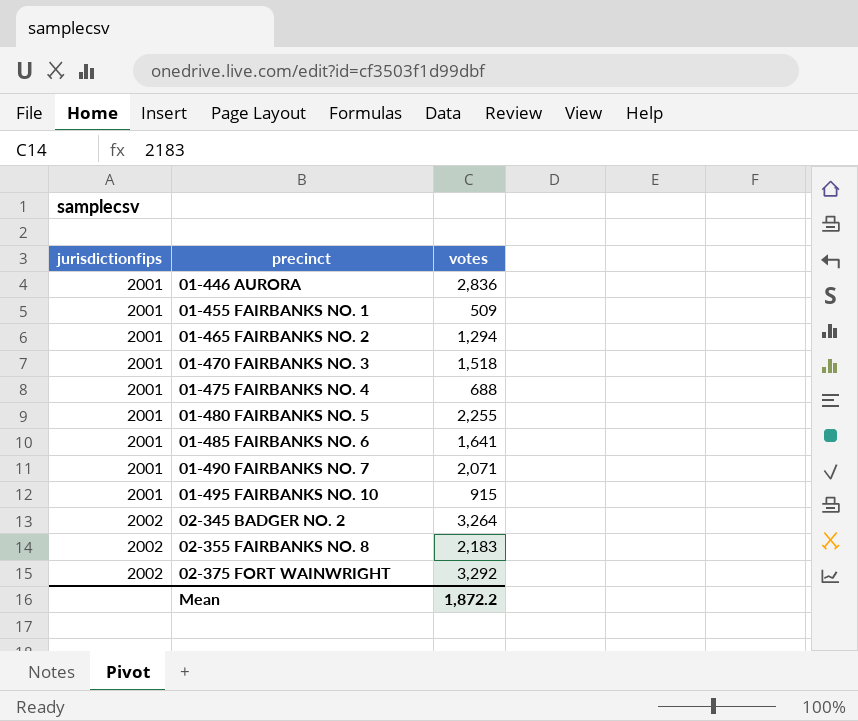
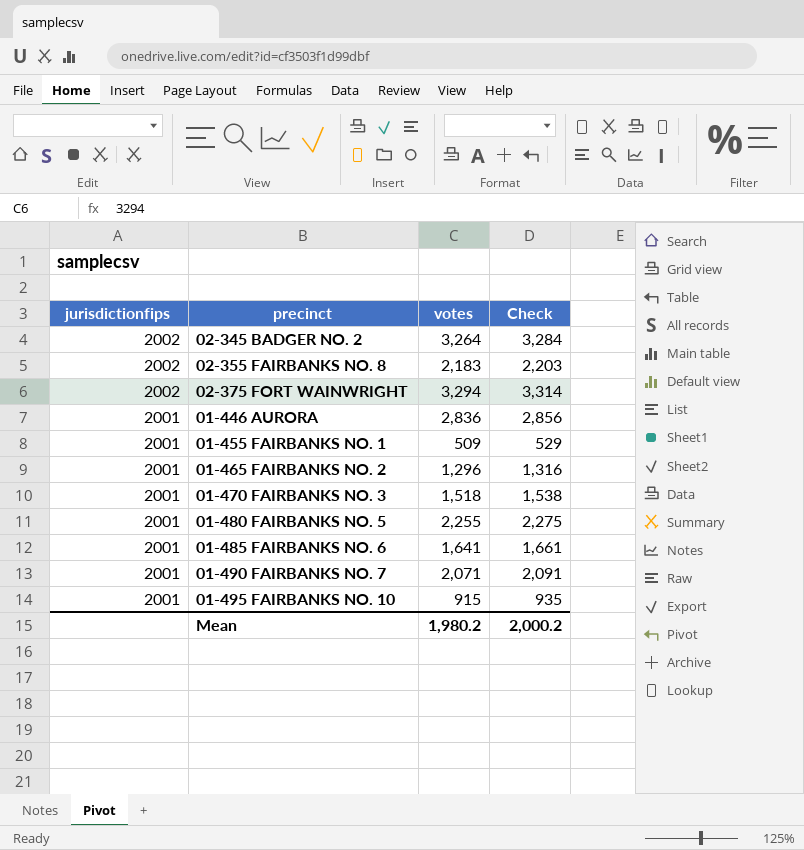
row order: jurisdictionfips ascending -> jurisdictionfips descending
column Check | formula: none -> [votes] + 20
row 01-475 FAIRBANKS NO. 4: 2001 | 688 -> none
02-375 FORT WAINWRIGHT | votes: 3,292 -> 3,294
01-465 FAIRBANKS NO. 2 | votes: 1,294 -> 1,296
Mean | votes: 1,872.2 -> 1,980.2

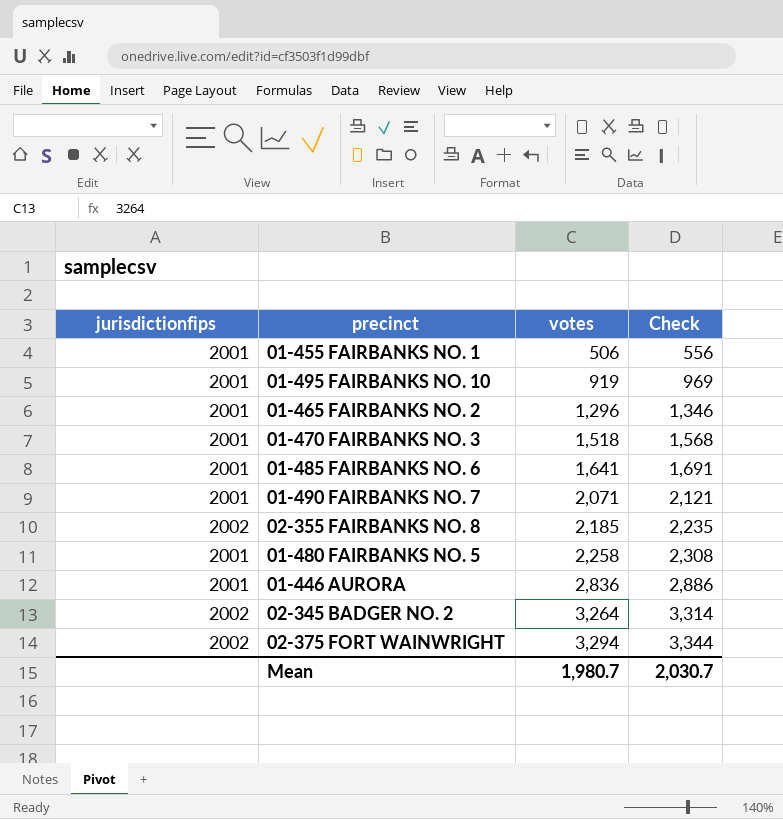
row order: jurisdictionfips descending -> votes ascending
column Check | formula: [votes] + 20 -> [votes] + 50
01-455 FAIRBANKS NO. 1 | votes: 509 -> 506
01-495 FAIRBANKS NO. 10 | votes: 915 -> 919
02-355 FAIRBANKS NO. 8 | votes: 2,183 -> 2,185
01-480 FAIRBANKS NO. 5 | votes: 2,255 -> 2,258
Mean | votes: 1,980.2 -> 1,980.7
Mean | Check: 2,000.2 -> 2,030.7

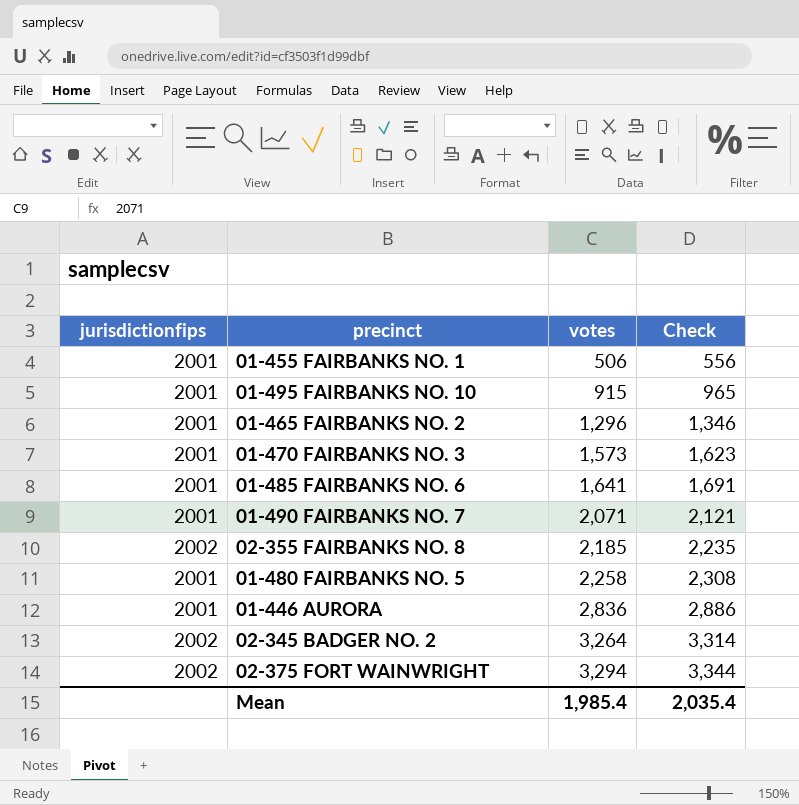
01-495 FAIRBANKS NO. 10 | votes: 919 -> 915
01-495 FAIRBANKS NO. 10 | Check: 969 -> 965
01-470 FAIRBANKS NO. 3 | votes: 1,518 -> 1,573
01-470 FAIRBANKS NO. 3 | Check: 1,568 -> 1,623
Mean | votes: 1,980.7 -> 1,985.4
Mean | Check: 2,030.7 -> 2,035.4

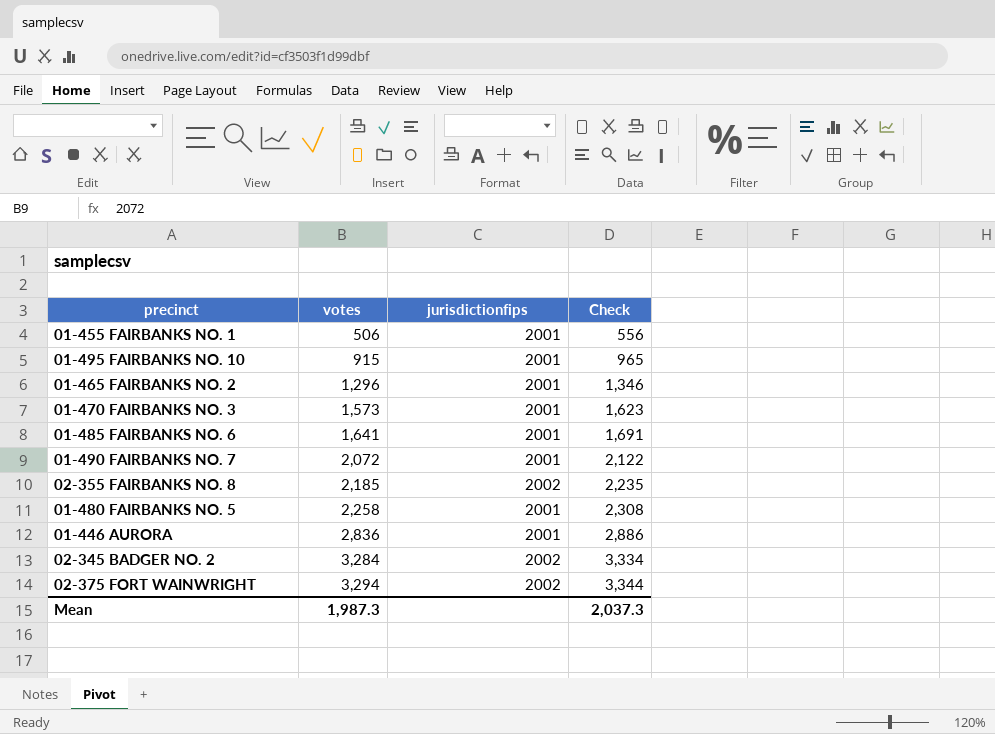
column jurisdictionfips | position: 1 -> 3
01-490 FAIRBANKS NO. 7 | votes: 2,071 -> 2,072
01-490 FAIRBANKS NO. 7 | Check: 2,121 -> 2,122
02-345 BADGER NO. 2 | votes: 3,264 -> 3,284
02-345 BADGER NO. 2 | Check: 3,314 -> 3,334
Mean | votes: 1,985.4 -> 1,987.3
Mean | Check: 2,035.4 -> 2,037.3

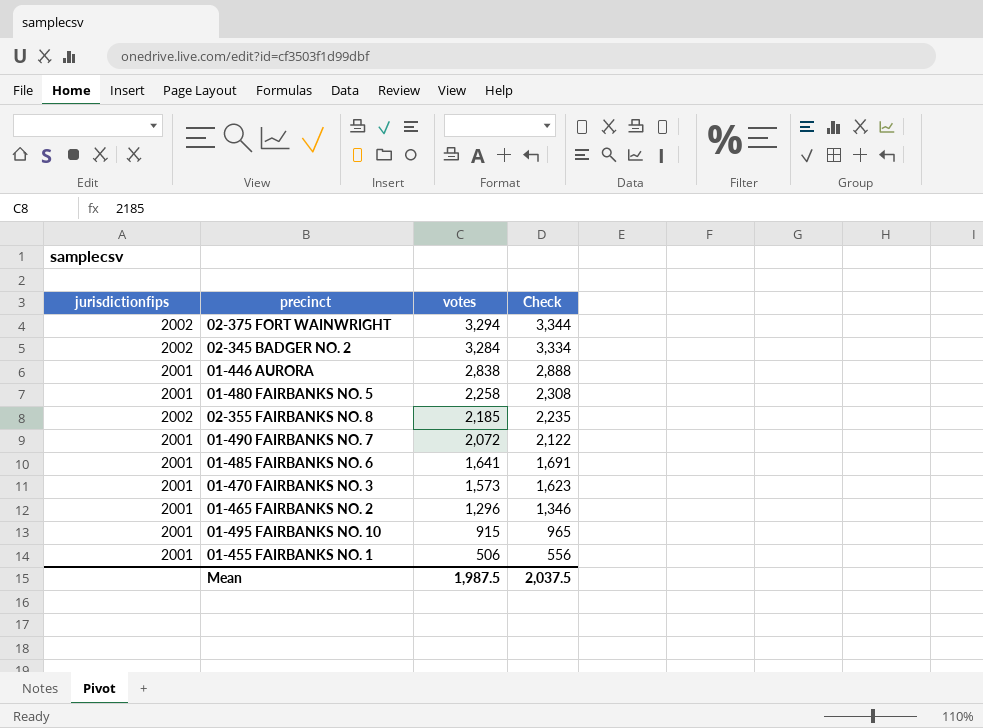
row order: votes ascending -> votes descending
column jurisdictionfips | position: 3 -> 1
01-446 AURORA | votes: 2,836 -> 2,838
01-446 AURORA | Check: 2,886 -> 2,888
Mean | votes: 1,987.3 -> 1,987.5
Mean | Check: 2,037.3 -> 2,037.5

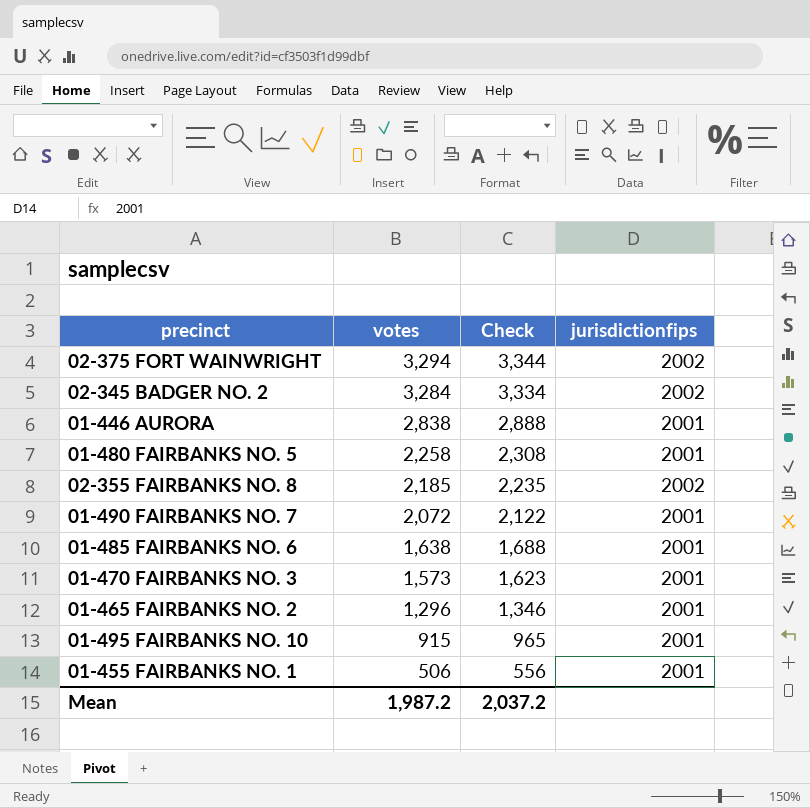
column jurisdictionfips | position: 1 -> 4
01-485 FAIRBANKS NO. 6 | votes: 1,641 -> 1,638
01-485 FAIRBANKS NO. 6 | Check: 1,691 -> 1,688
Mean | votes: 1,987.5 -> 1,987.2
Mean | Check: 2,037.5 -> 2,037.2

